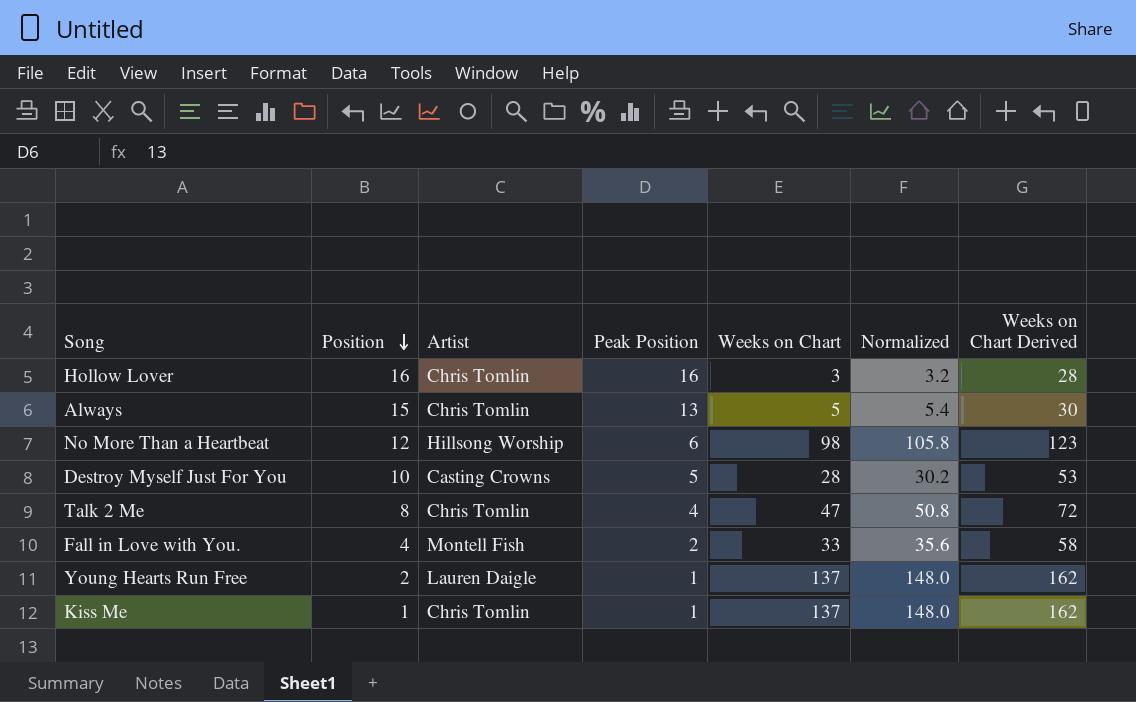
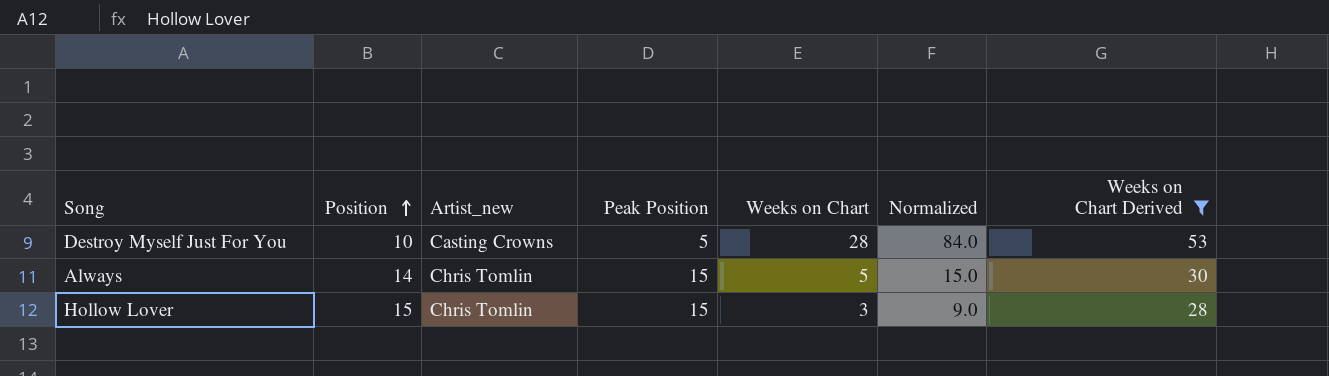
filter: none -> Weeks on Chart Derived <= 53
row order: Position descending -> Position ascending
column name: Artist -> Artist_new
column Normalized | formula: [Weeks on Chart] * 1.08 -> [Weeks on Chart] * 3
Always | Position: 15 -> 14
Always | Peak Position: 13 -> 15
Hollow Lover | Position: 16 -> 15
Hollow Lover | Peak Position: 16 -> 15

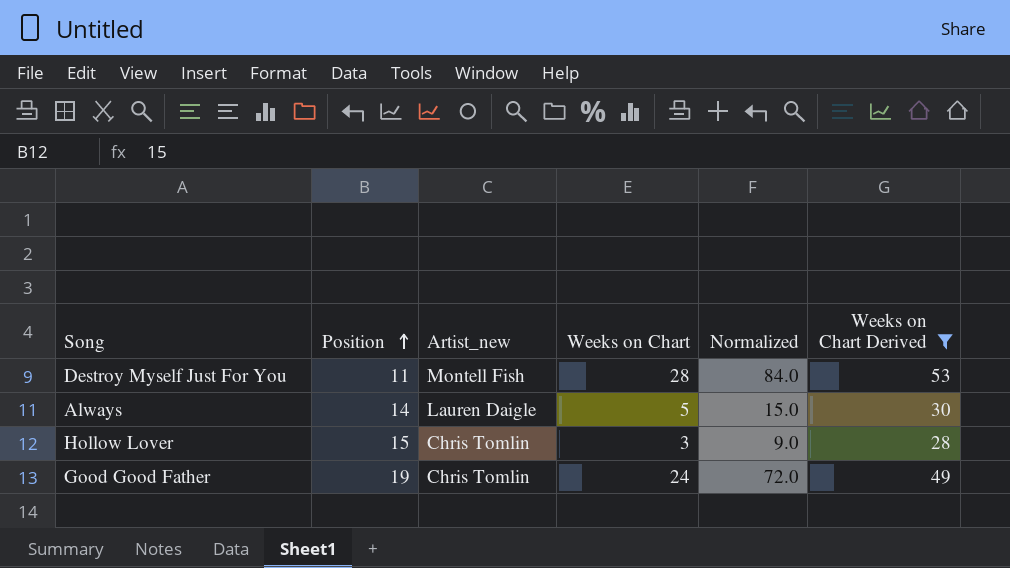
column Peak Position | position: 4 -> none
Destroy Myself Just For You | Position: 10 -> 11
Destroy Myself Just For You | Artist_new: Casting Crowns -> Montell Fish
Always | Artist_new: Chris Tomlin -> Lauren Daigle
row Good Good Father: none -> 19 | Chris Tomlin | 24 | 72.0 | 49

